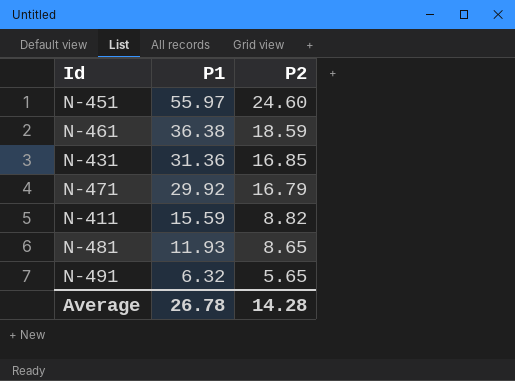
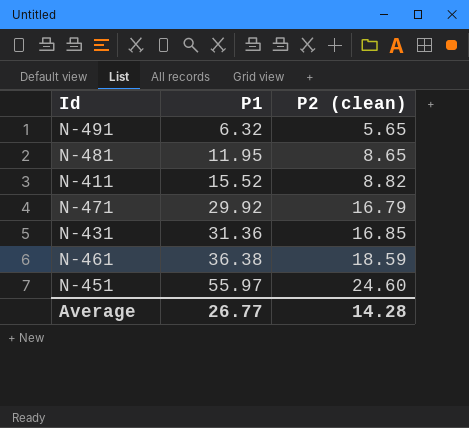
row order: P1 descending -> P1 ascending
column name: P2 -> P2 (clean)
N-481 | P1: 11.93 -> 11.95
N-411 | P1: 15.59 -> 15.52
Average | P1: 26.78 -> 26.77

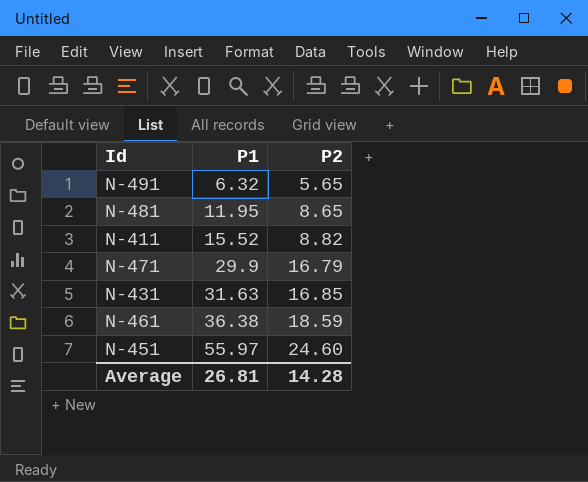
column name: P2 (clean) -> P2
N-471 | P1: 29.92 -> 29.9
N-431 | P1: 31.36 -> 31.63
Average | P1: 26.77 -> 26.81

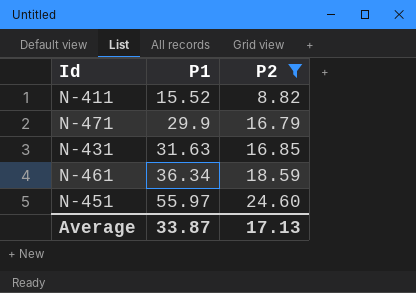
filter: none -> P2 >= 8.82
N-461 | P1: 36.38 -> 36.34
Average | P1: 26.81 -> 33.87
Average | P2: 14.28 -> 17.13

